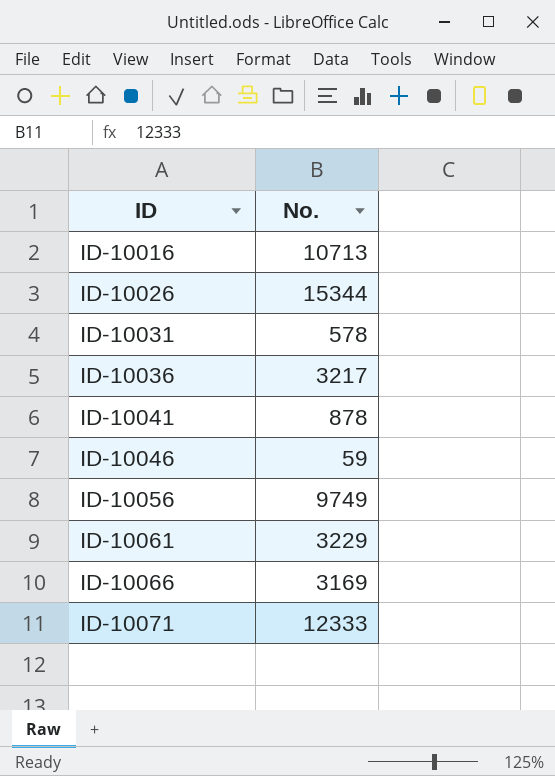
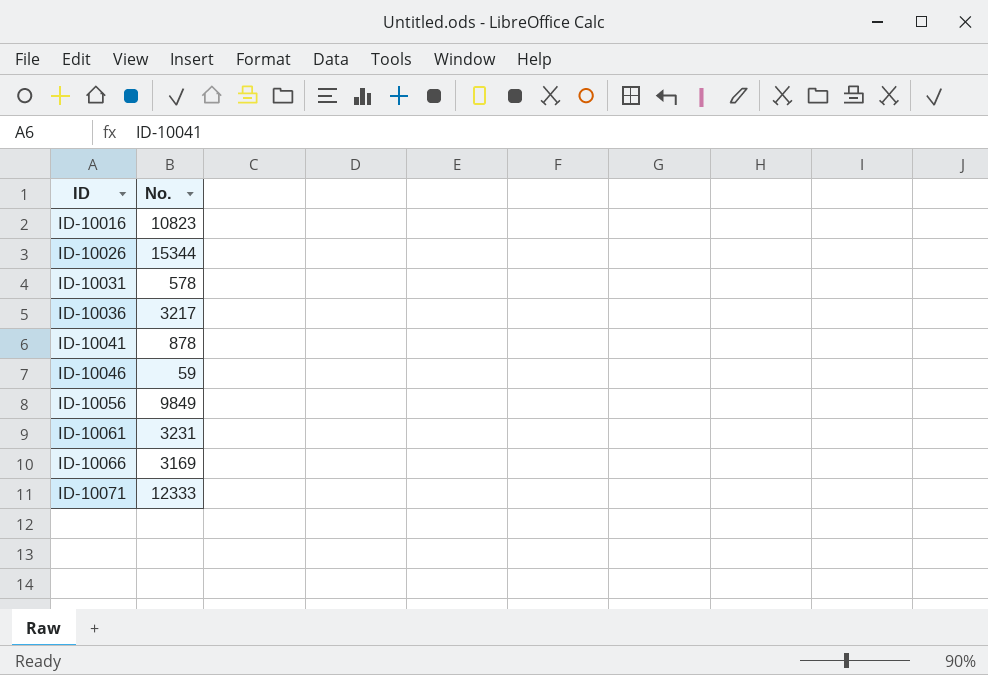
ID-10016 | No.: 10713 -> 10823
ID-10056 | No.: 9749 -> 9849
ID-10061 | No.: 3229 -> 3231

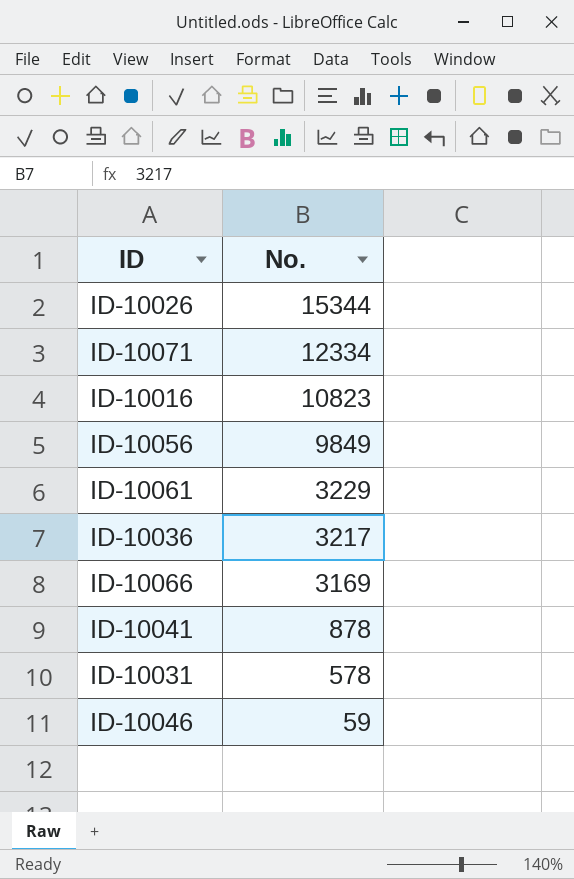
row order: ID ascending -> No. descending
ID-10071 | No.: 12333 -> 12334
ID-10061 | No.: 3231 -> 3229

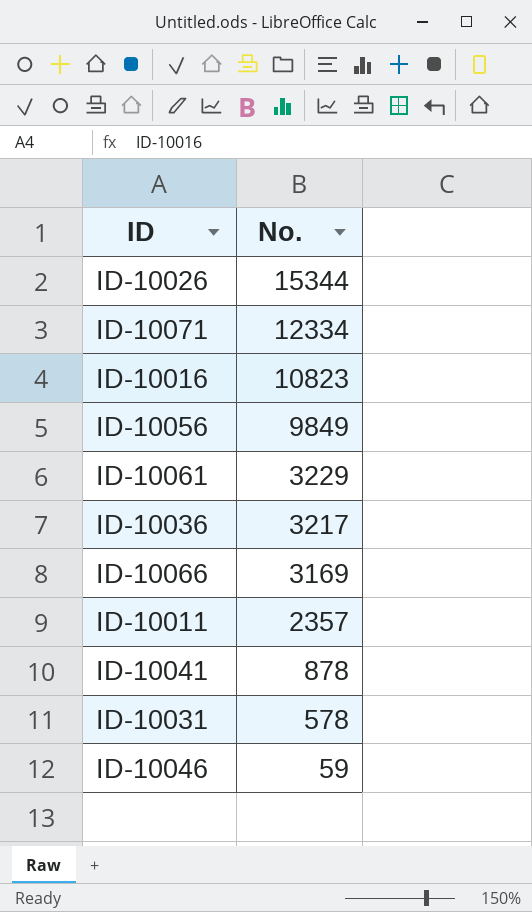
row ID-10011: none -> 2357

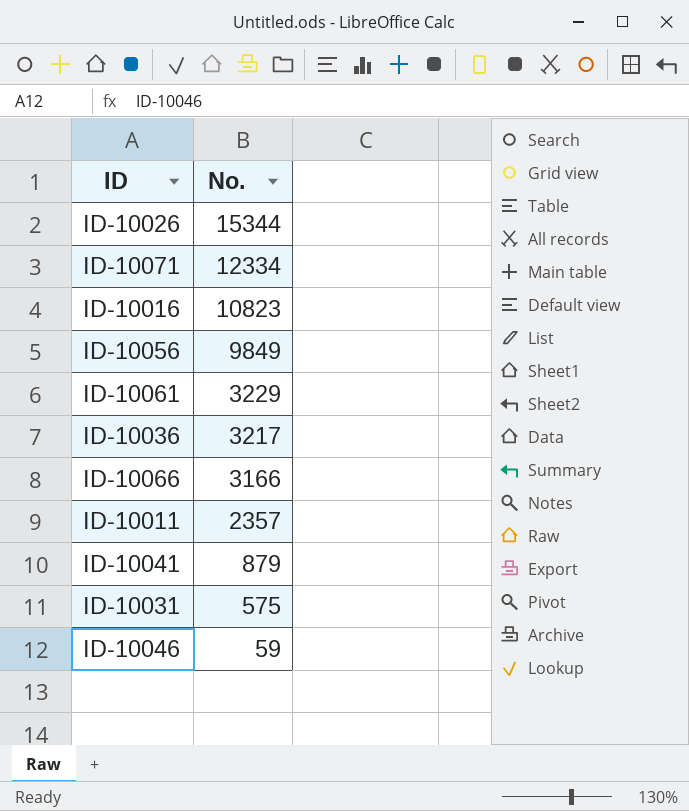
ID-10066 | No.: 3169 -> 3166
ID-10041 | No.: 878 -> 879
ID-10031 | No.: 578 -> 575

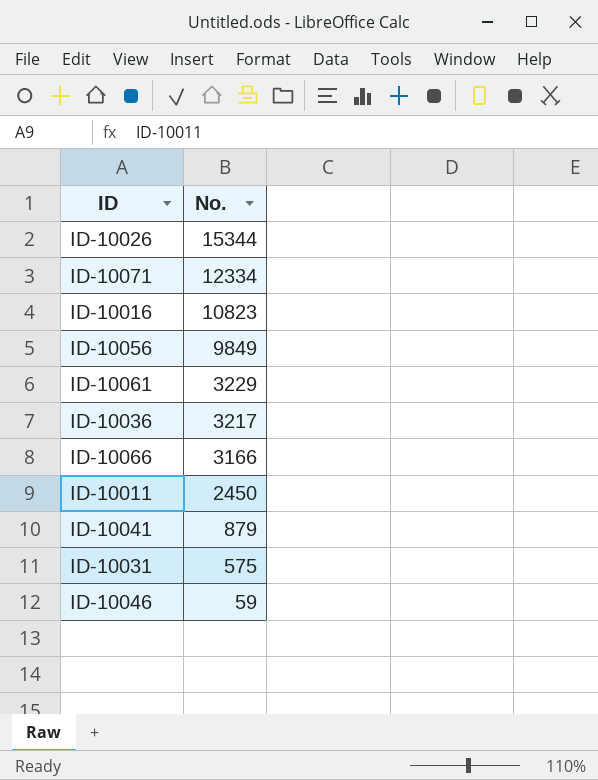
ID-10011 | No.: 2357 -> 2450

